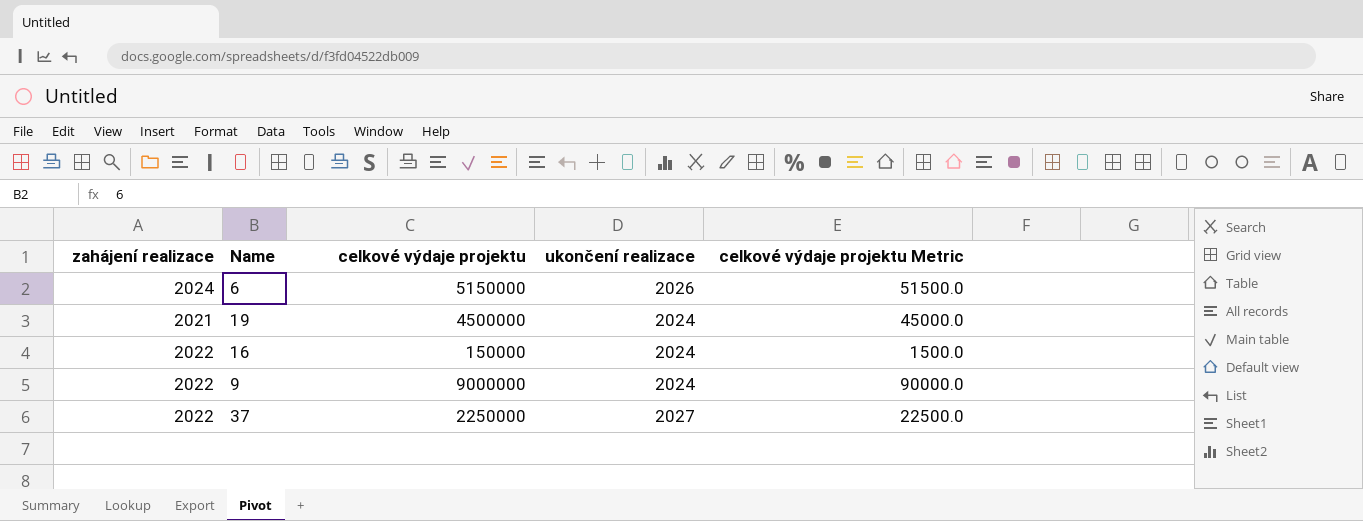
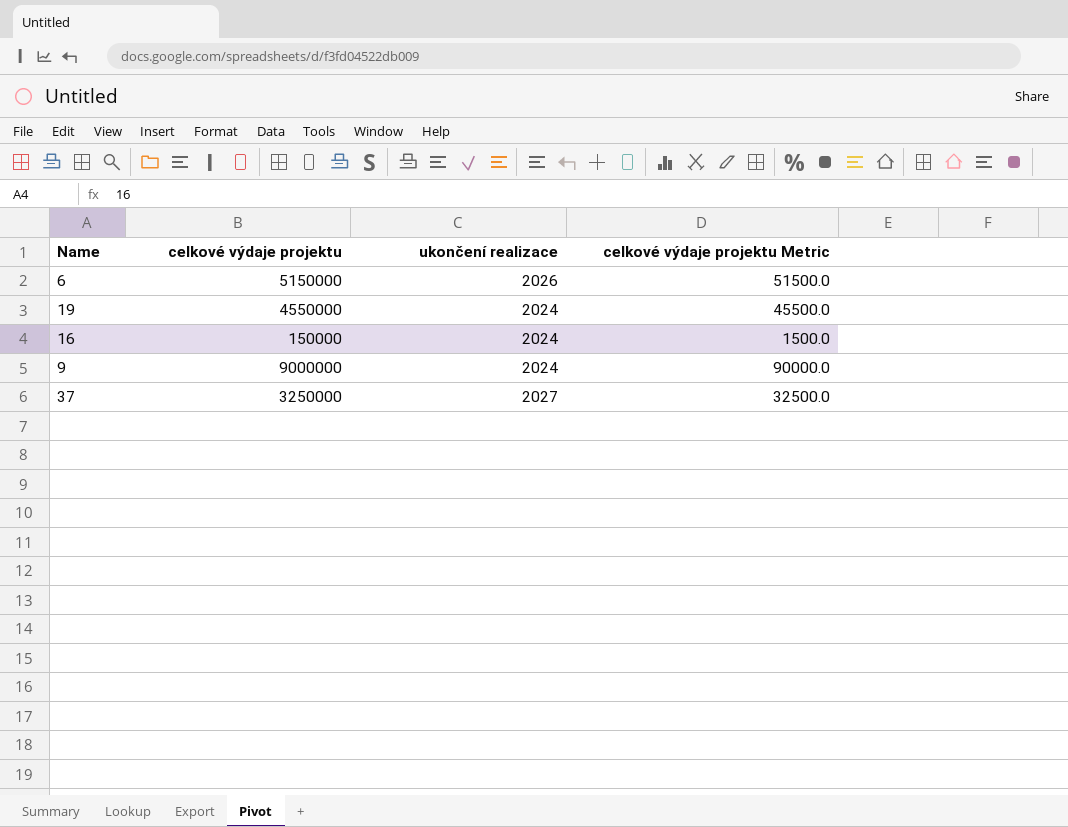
column zahájení realizace | position: 1 -> none
19 | celkové výdaje projektu: 4500000 -> 4550000
19 | celkové výdaje projektu Metric: 45000.0 -> 45500.0
37 | celkové výdaje projektu: 2250000 -> 3250000
37 | celkové výdaje projektu Metric: 22500.0 -> 32500.0

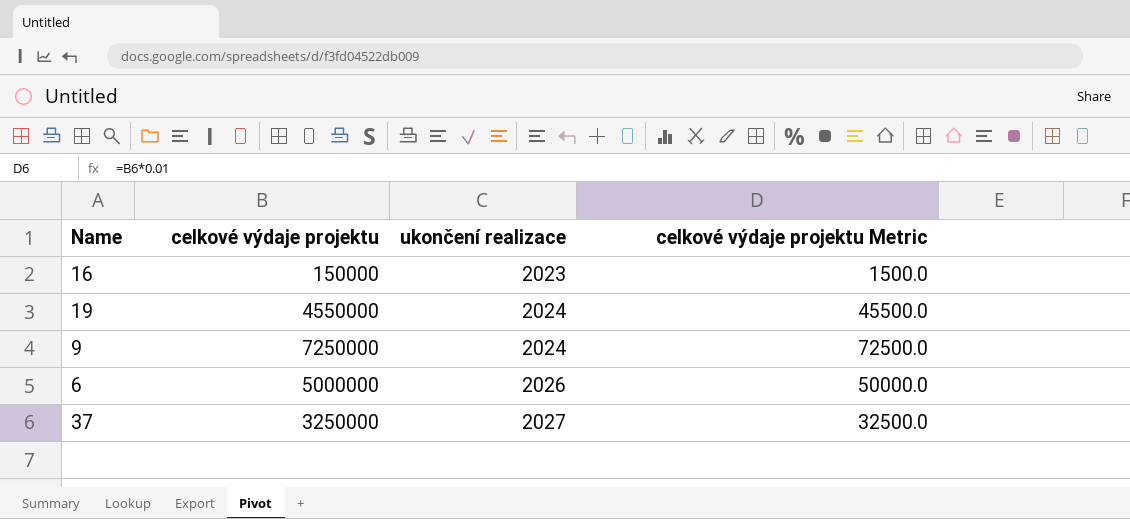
row order: none -> ukončení realizace ascending
16 | ukončení realizace: 2024 -> 2023
9 | celkové výdaje projektu: 9000000 -> 7250000
9 | celkové výdaje projektu Metric: 90000.0 -> 72500.0
6 | celkové výdaje projektu: 5150000 -> 5000000
6 | celkové výdaje projektu Metric: 51500.0 -> 50000.0

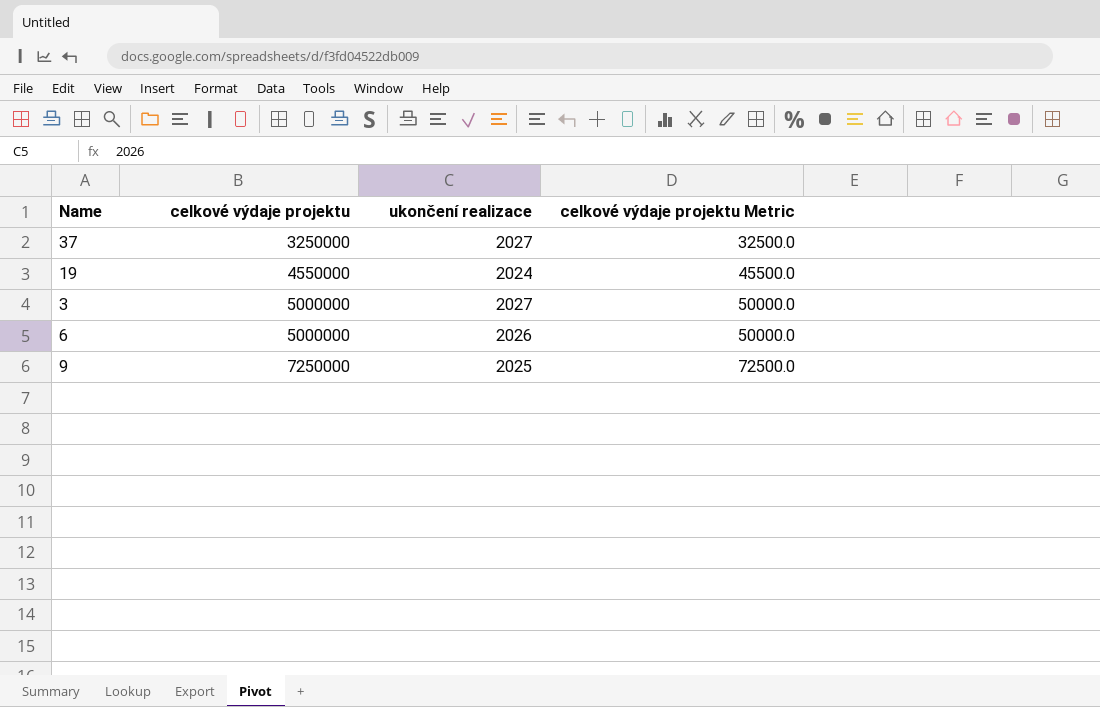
row order: ukončení realizace ascending -> celkové výdaje projektu ascending
row 16: 150000 | 2023 | 1500.0 -> none
row 3: none -> 5000000 | 2027 | 50000.0
9 | ukončení realizace: 2024 -> 2025

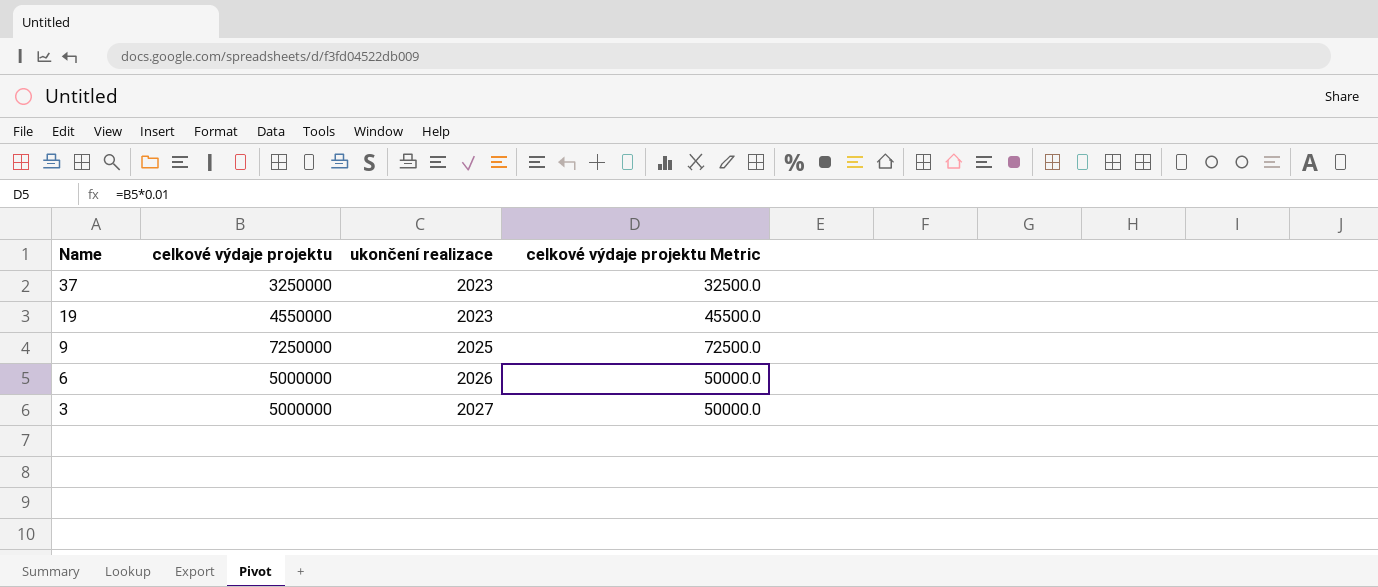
row order: celkové výdaje projektu ascending -> Name descending
37 | ukončení realizace: 2027 -> 2023
19 | ukončení realizace: 2024 -> 2023

